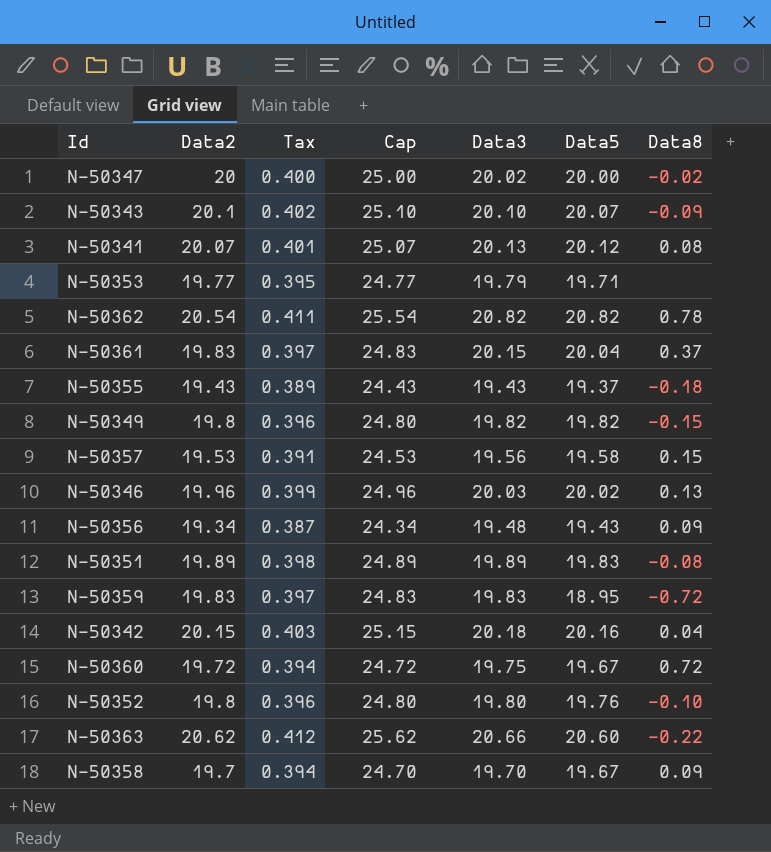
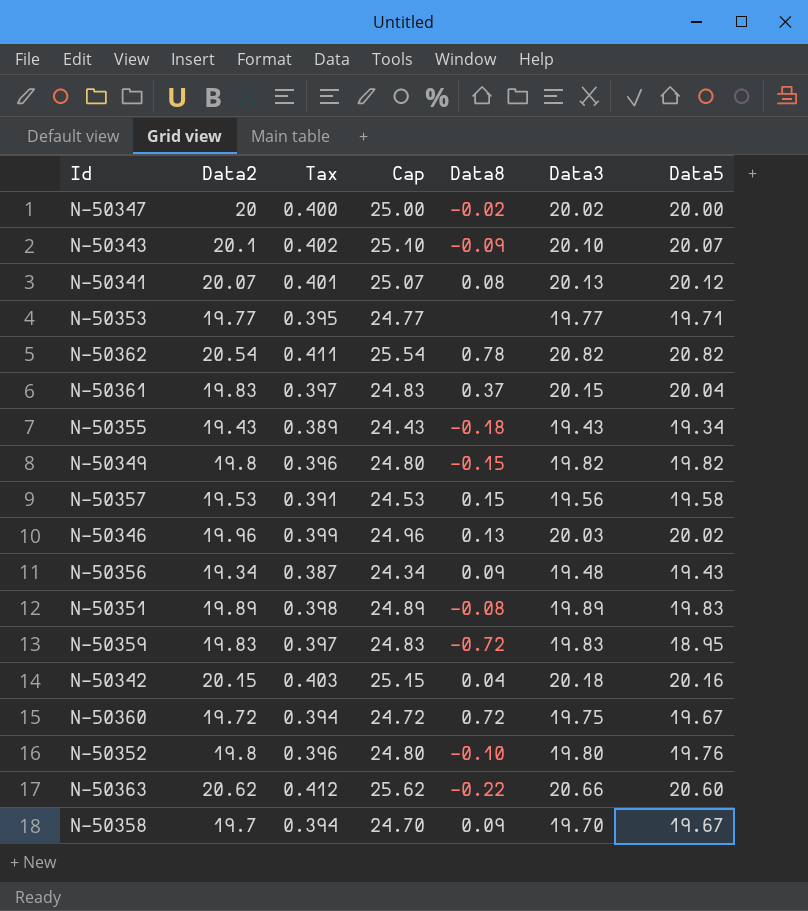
column Data8 | position: 7 -> 5
N-50353 | Data3: 19.79 -> 19.77
N-50355 | Data5: 19.37 -> 19.34

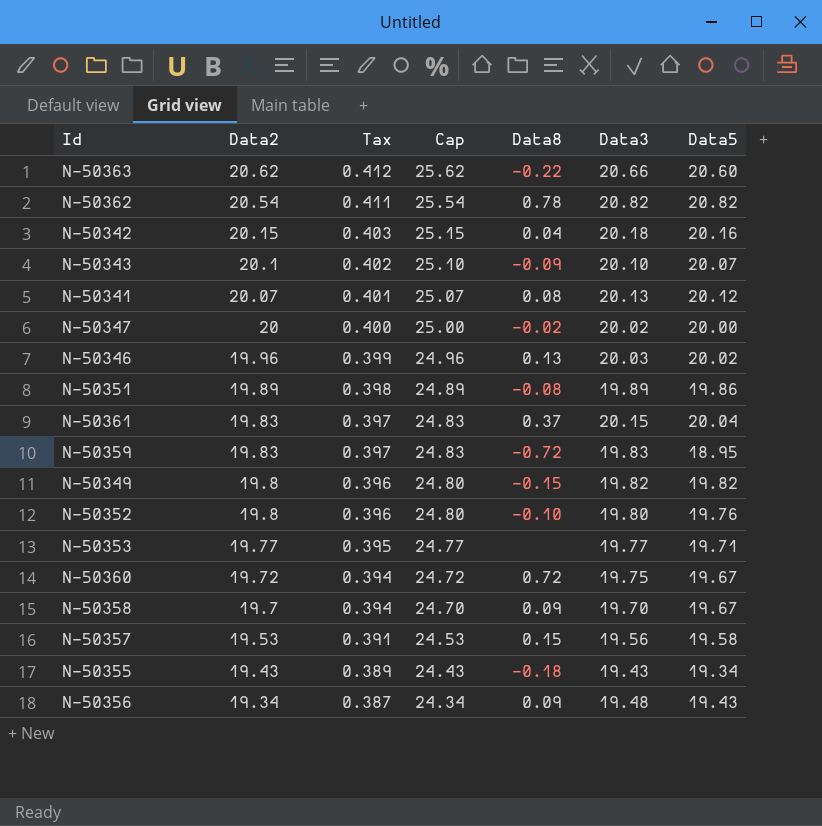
row order: none -> Data2 descending
N-50351 | Data5: 19.83 -> 19.86

